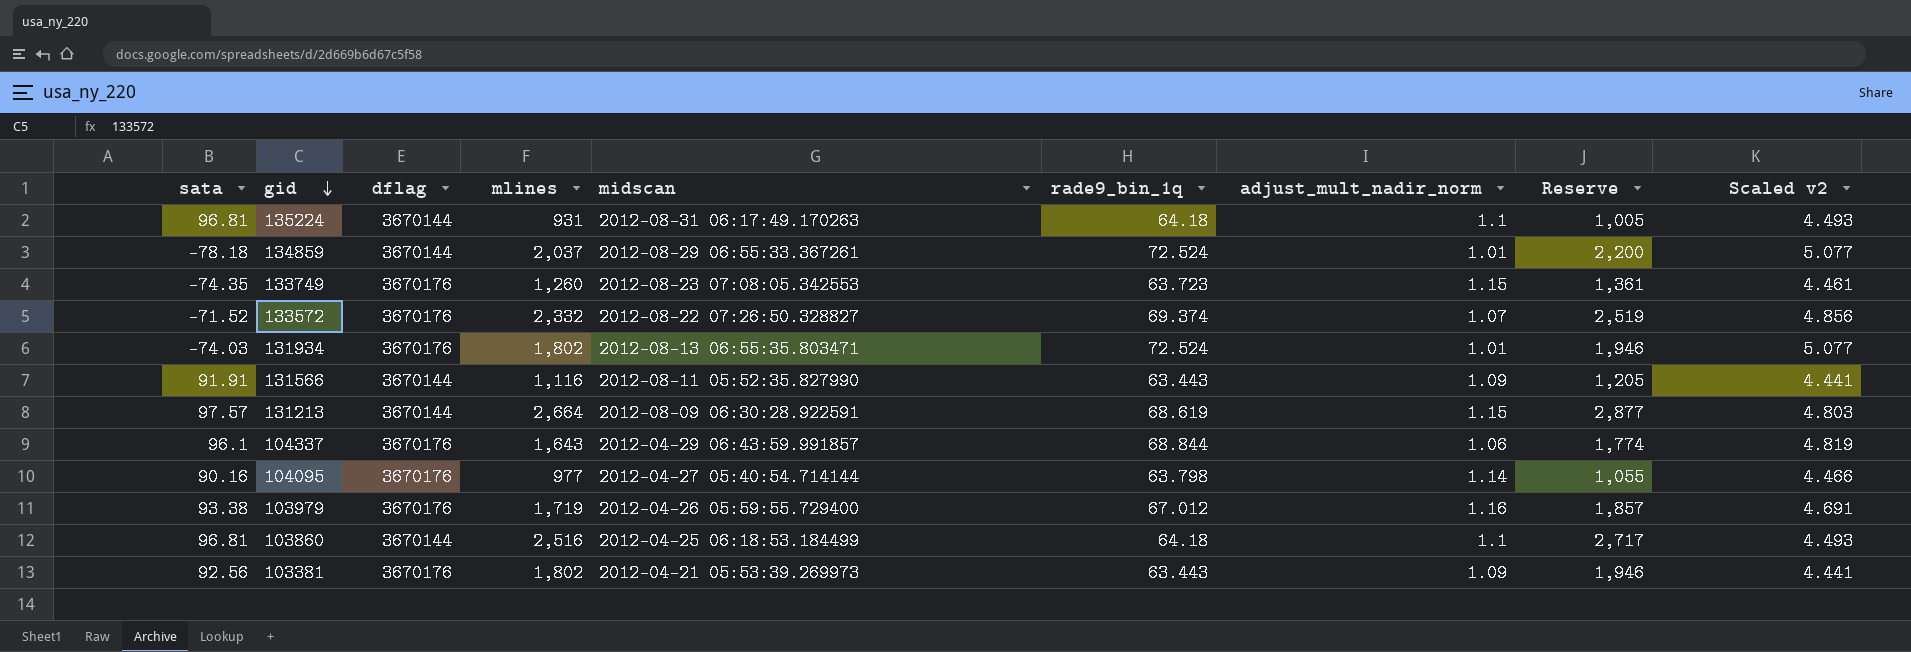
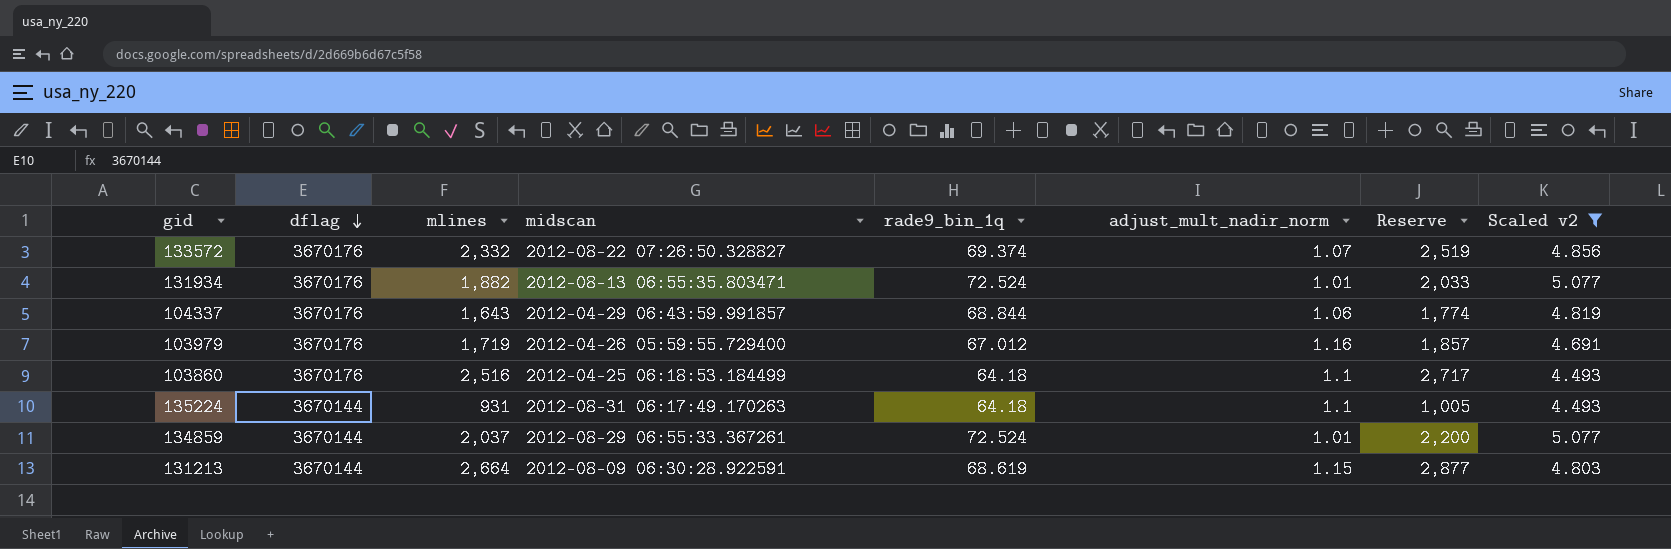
filter: none -> Scaled v2 >= 4.493
row order: gid descending -> dflag descending
column sata | position: 1 -> none
131934 | mlines: 1,802 -> 1,882
131934 | Reserve: 1,946 -> 2,033
103860 | dflag: 3670144 -> 3670176

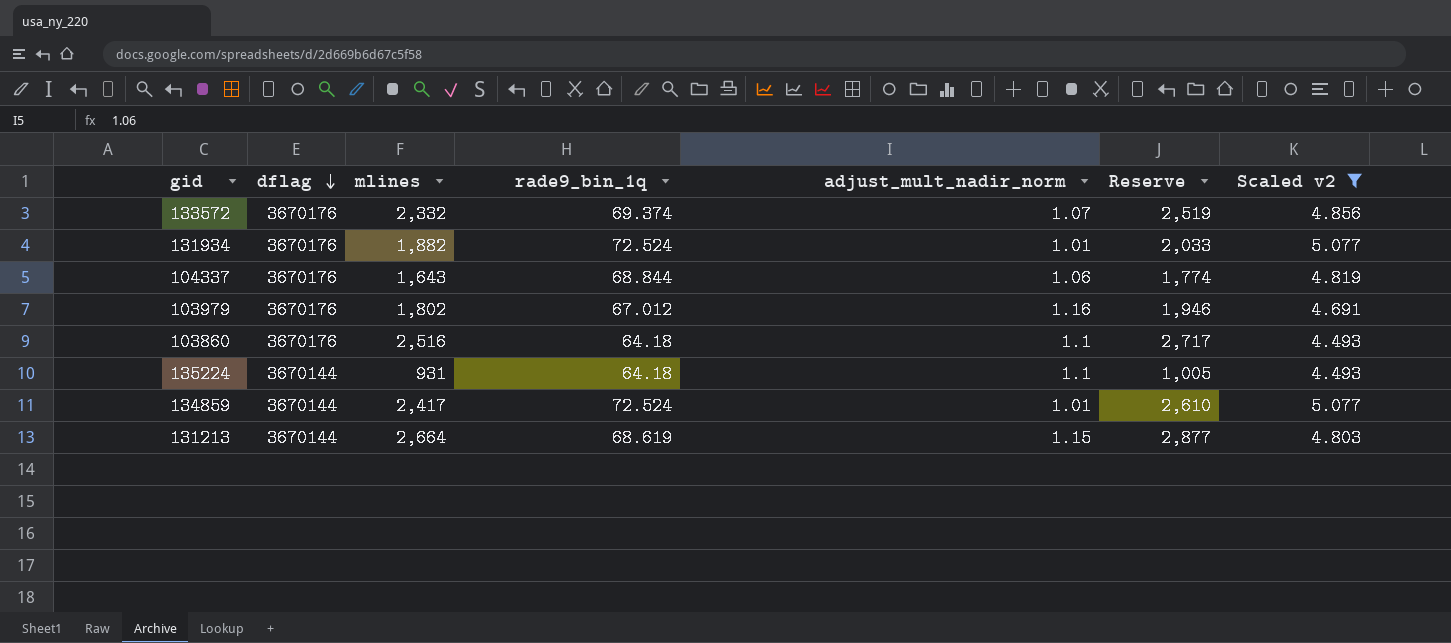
column midscan | position: 4 -> none
103979 | mlines: 1,719 -> 1,802
103979 | Reserve: 1,857 -> 1,946
134859 | mlines: 2,037 -> 2,417
134859 | Reserve: 2,200 -> 2,610

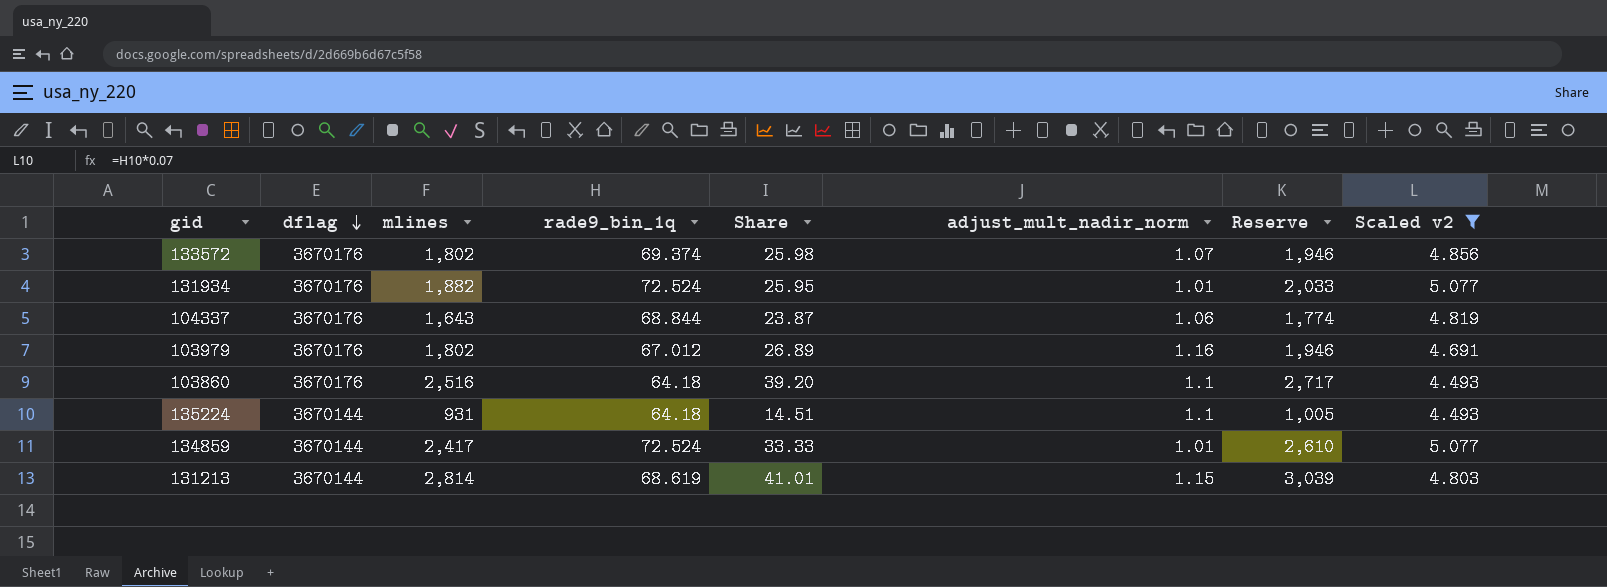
column Share | formula: none -> [mlines] / [rade9_bin_1q]
133572 | mlines: 2,332 -> 1,802
133572 | Reserve: 2,519 -> 1,946
131213 | mlines: 2,664 -> 2,814
131213 | Reserve: 2,877 -> 3,039

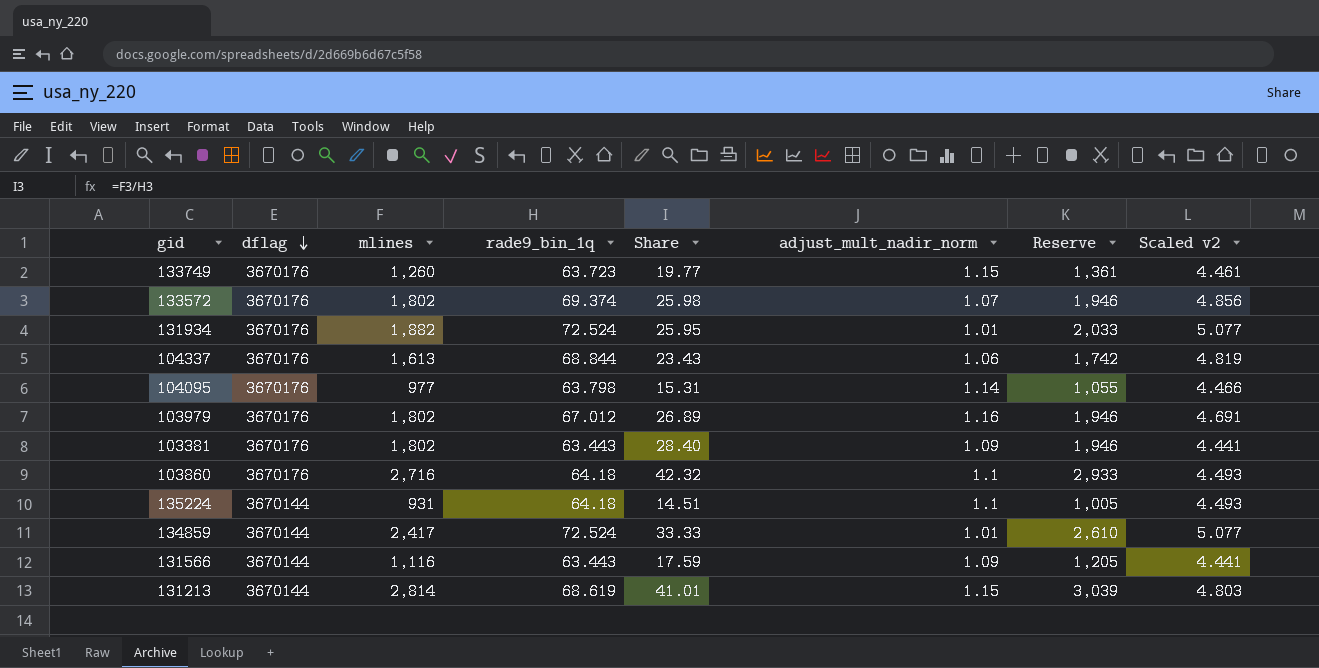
filter: Scaled v2 >= 4.493 -> none
104337 | mlines: 1,643 -> 1,613
104337 | Share: 23.87 -> 23.43
104337 | Reserve: 1,774 -> 1,742
103860 | mlines: 2,516 -> 2,716
103860 | Share: 39.20 -> 42.32
103860 | Reserve: 2,717 -> 2,933

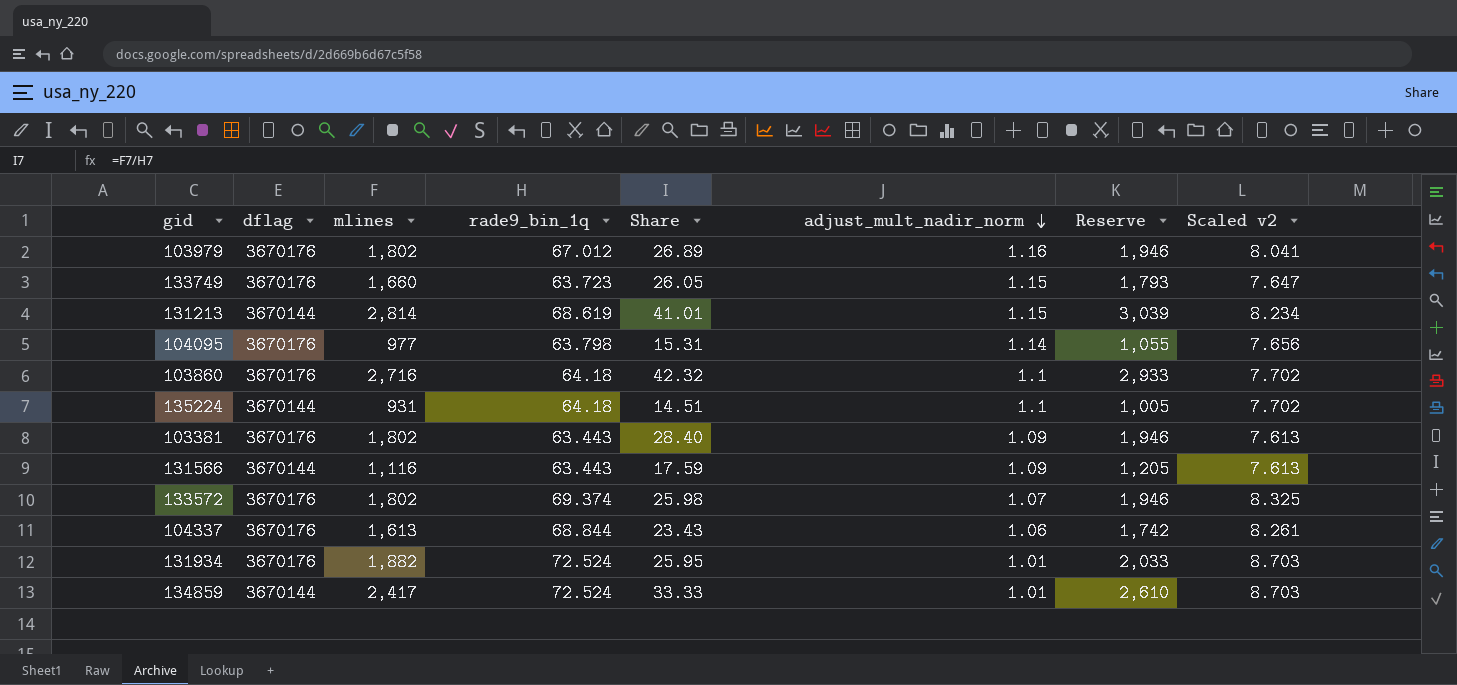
row order: dflag descending -> adjust_mult_nadir_norm descending
column Scaled v2 | formula: [rade9_bin_1q] * 0.07 -> [rade9_bin_1q] * 0.12
133749 | mlines: 1,260 -> 1,660
133749 | Share: 19.77 -> 26.05
133749 | Reserve: 1,361 -> 1,793

